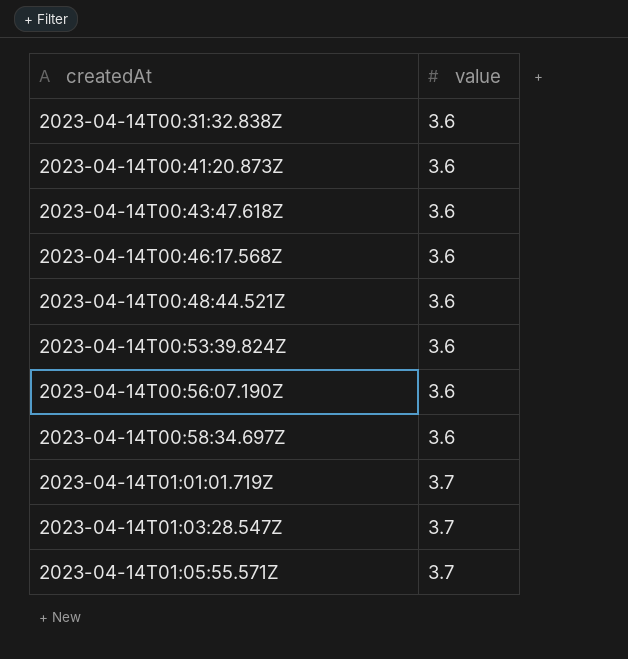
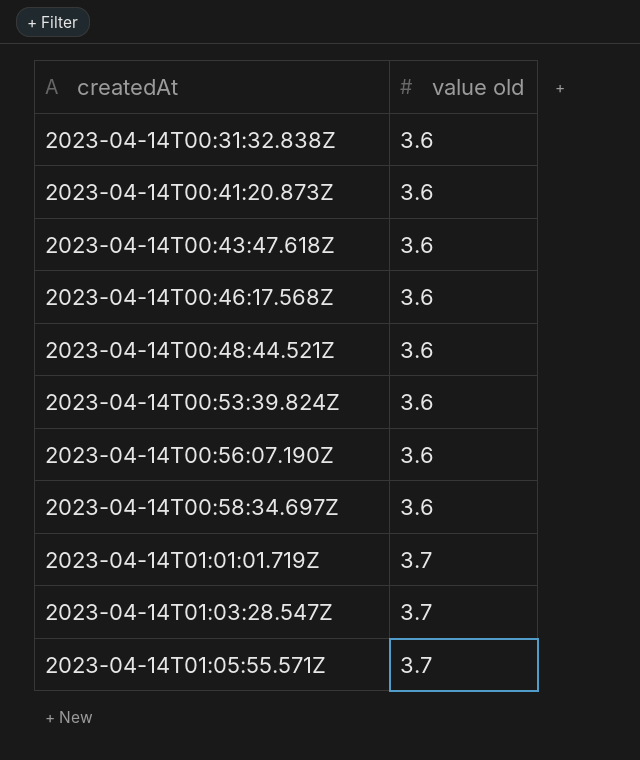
column name: value -> value old

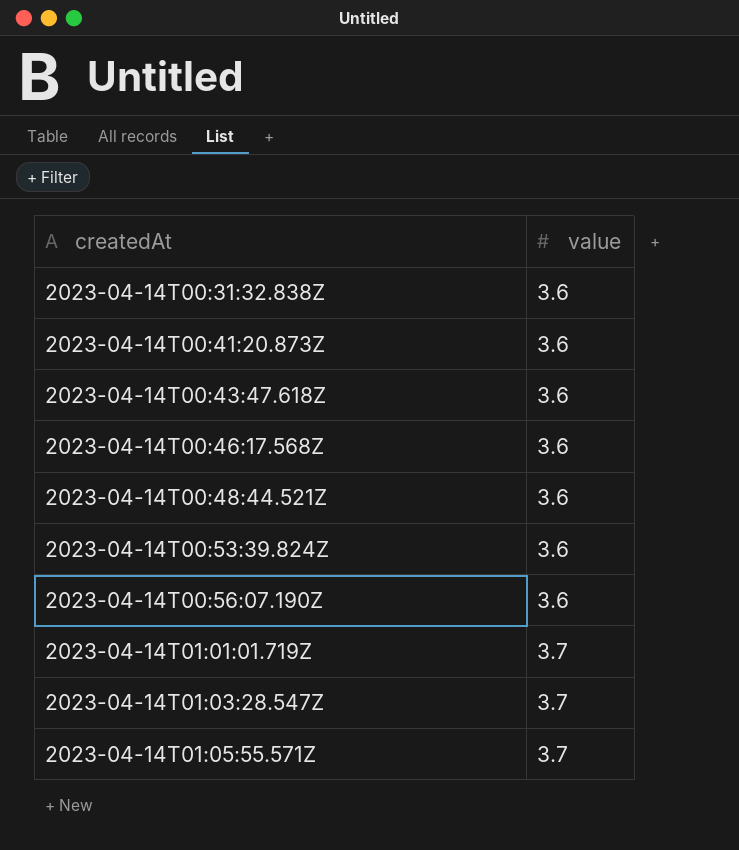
column name: value old -> value
row 2023-04-14T00:58:34.697Z: 3.6 -> none

